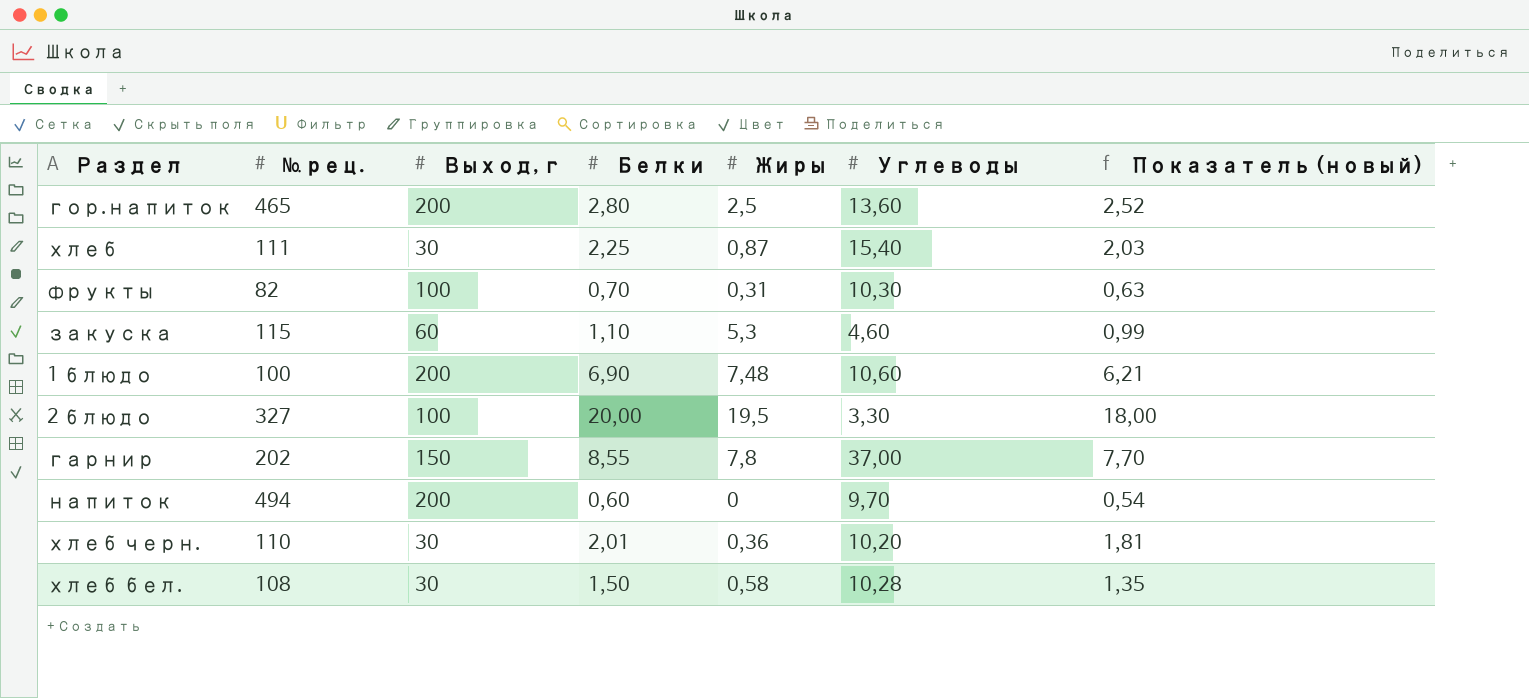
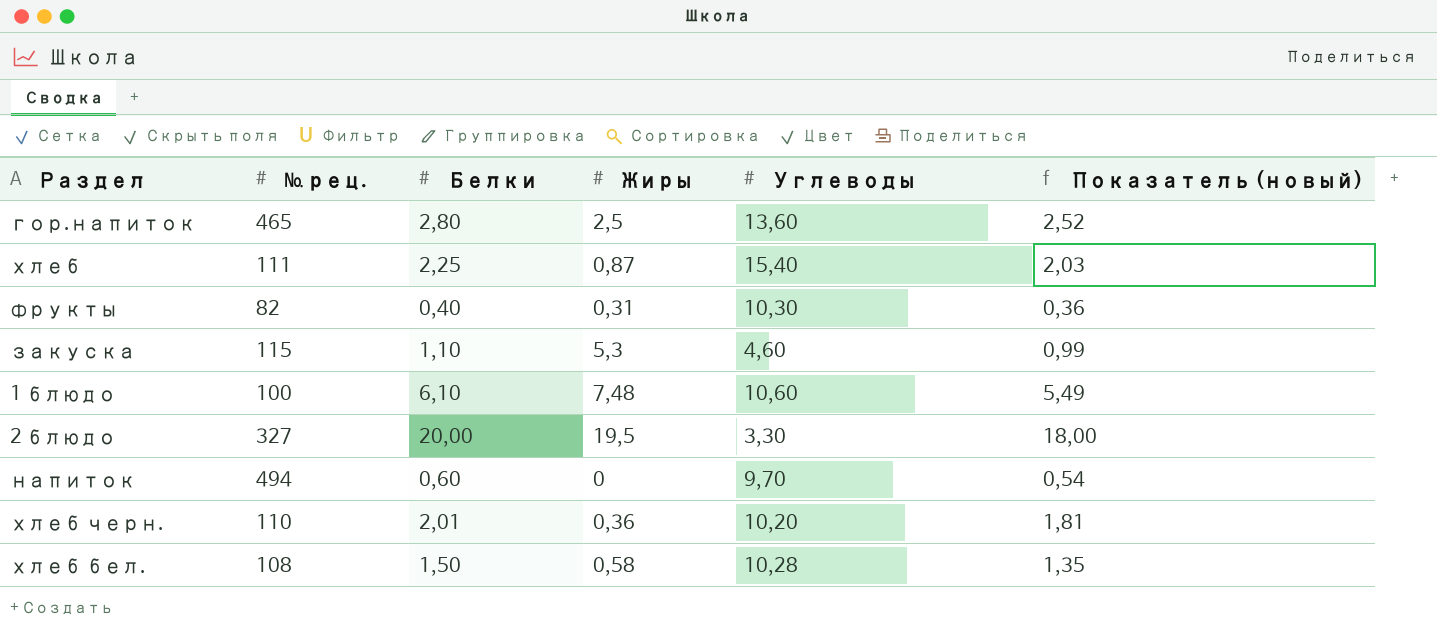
column Выход, г | position: 3 -> none
row гарнир: 202 | 150 | 8,55 | 7,8 | 37,00 | 7,70 -> none
фрукты | Белки: 0,70 -> 0,40
фрукты | Показатель (новый): 0,63 -> 0,36
1 блюдо | Белки: 6,90 -> 6,10
1 блюдо | Показатель (новый): 6,21 -> 5,49

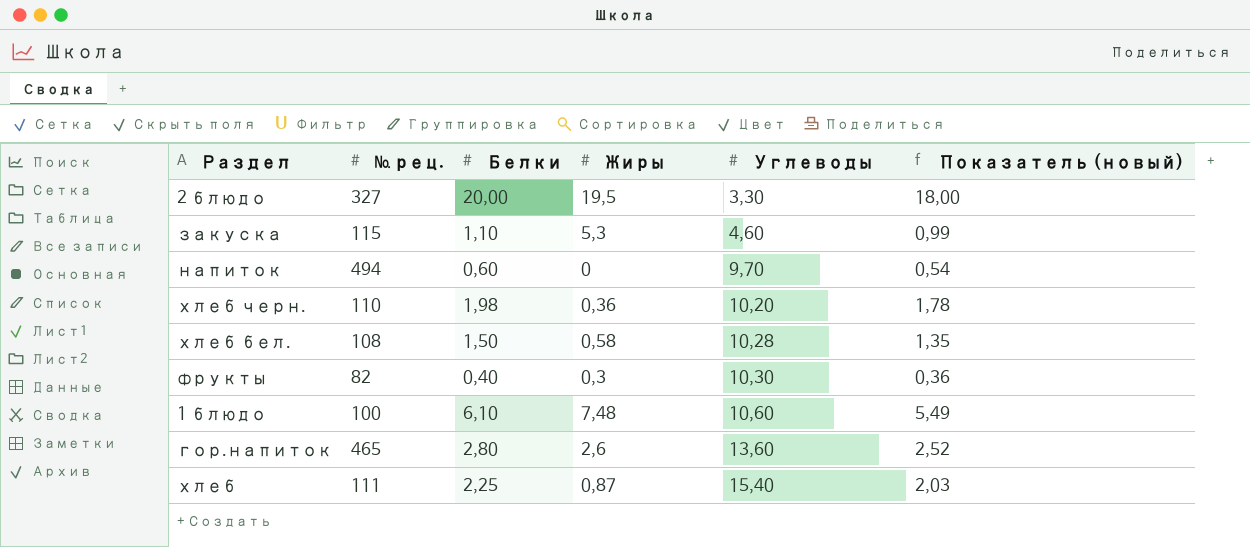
row order: none -> Углеводы ascending
хлеб черн. | Белки: 2,01 -> 1,98
хлеб черн. | Показатель (новый): 1,81 -> 1,78
фрукты | Жиры: 0,31 -> 0,3
гор.напиток | Жиры: 2,5 -> 2,6

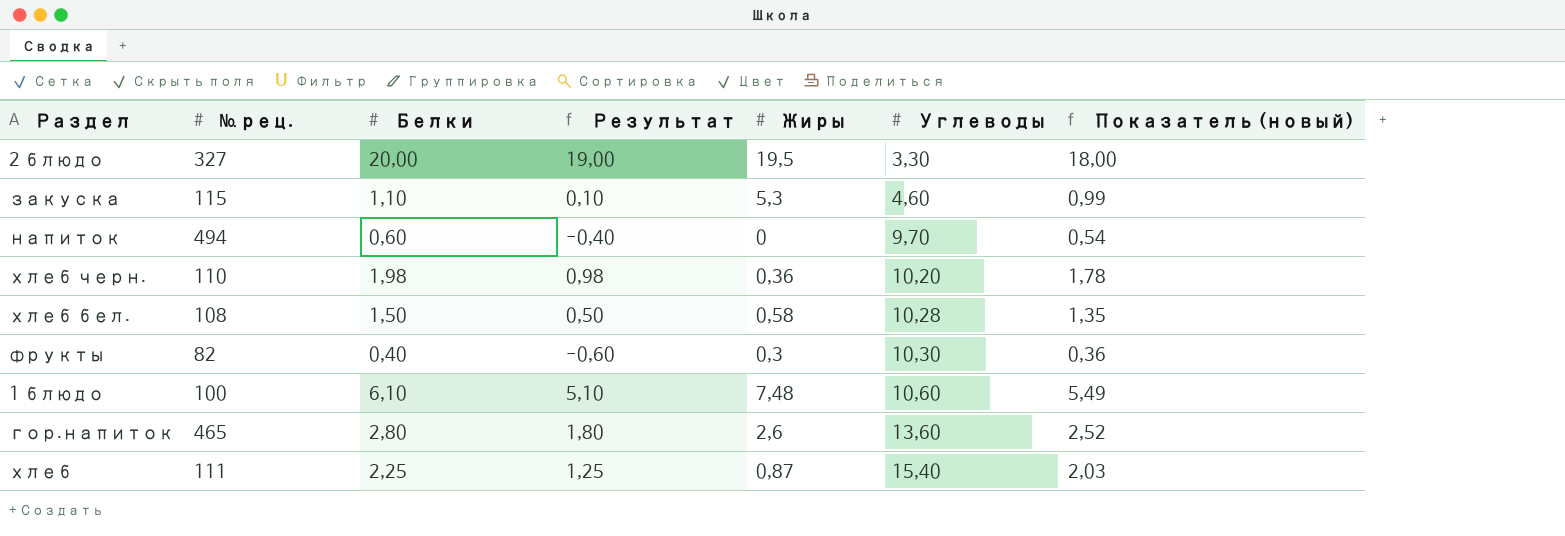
column Результат | formula: none -> [Белки] - 1

